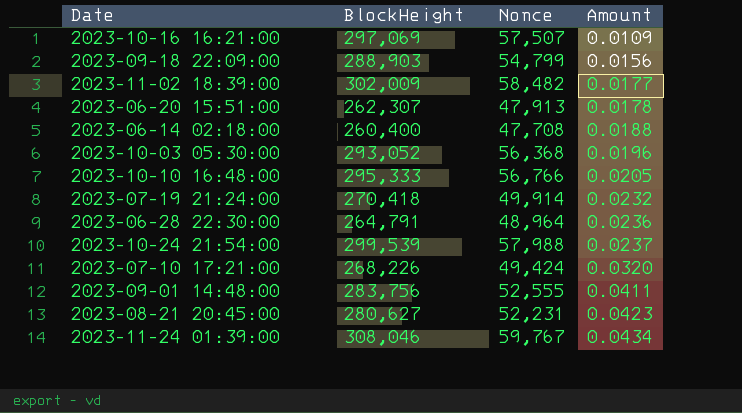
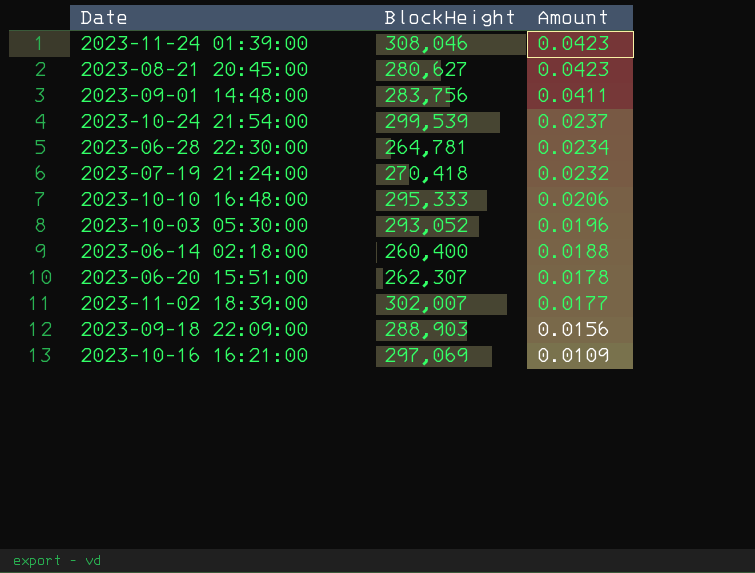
row order: Amount ascending -> Amount descending
column Nonce | position: 3 -> none
row 2023-07-10 17:21:00: 268,226 | 49,424 | 0.0320 -> none
2023-11-24 01:39:00 | Amount: 0.0434 -> 0.0423
2023-06-28 22:30:00 | BlockHeight: 264,791 -> 264,781
2023-06-28 22:30:00 | Amount: 0.0236 -> 0.0234
2023-10-10 16:48:00 | Amount: 0.0205 -> 0.0206
2023-11-02 18:39:00 | BlockHeight: 302,009 -> 302,007

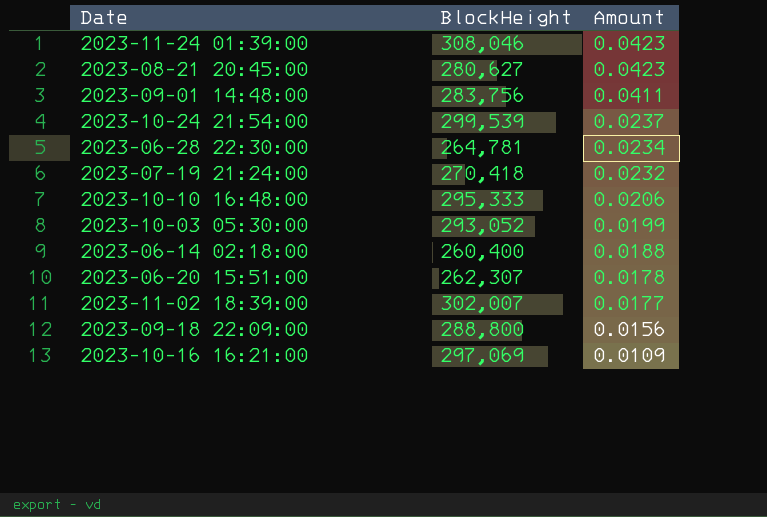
2023-10-03 05:30:00 | Amount: 0.0196 -> 0.0199
2023-09-18 22:09:00 | BlockHeight: 288,903 -> 288,800

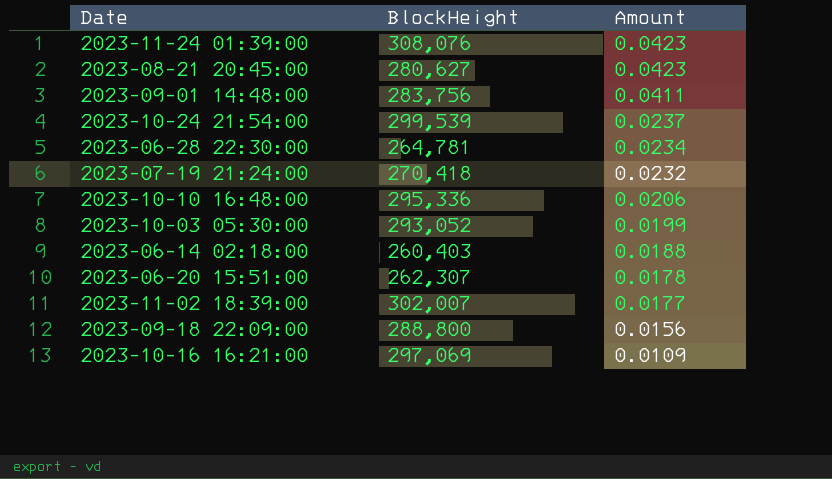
2023-11-24 01:39:00 | BlockHeight: 308,046 -> 308,076
2023-10-10 16:48:00 | BlockHeight: 295,333 -> 295,336
2023-06-14 02:18:00 | BlockHeight: 260,400 -> 260,403

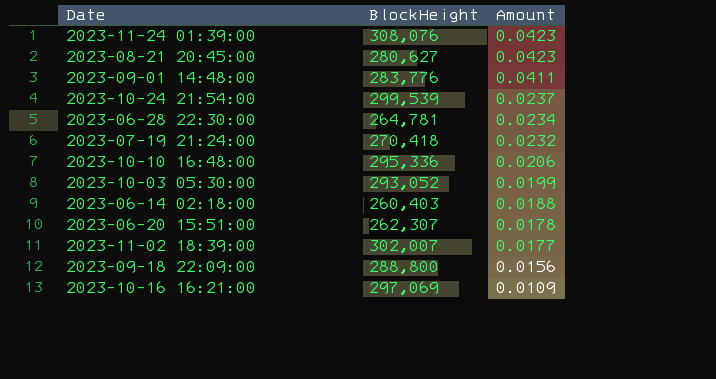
2023-09-01 14:48:00 | BlockHeight: 283,756 -> 283,776

